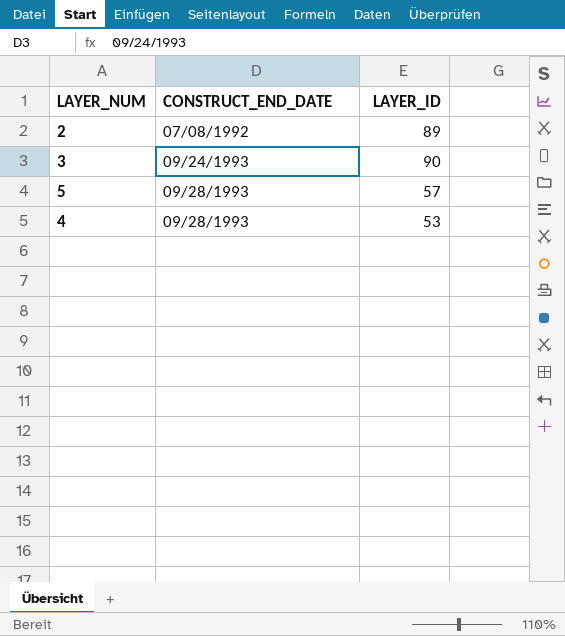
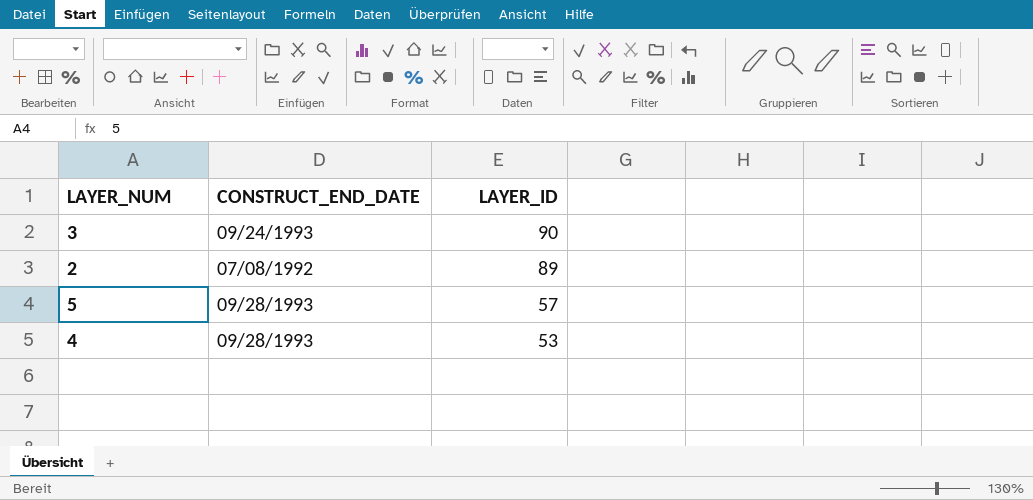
row order: CONSTRUCT_END_DATE ascending -> LAYER_ID descending

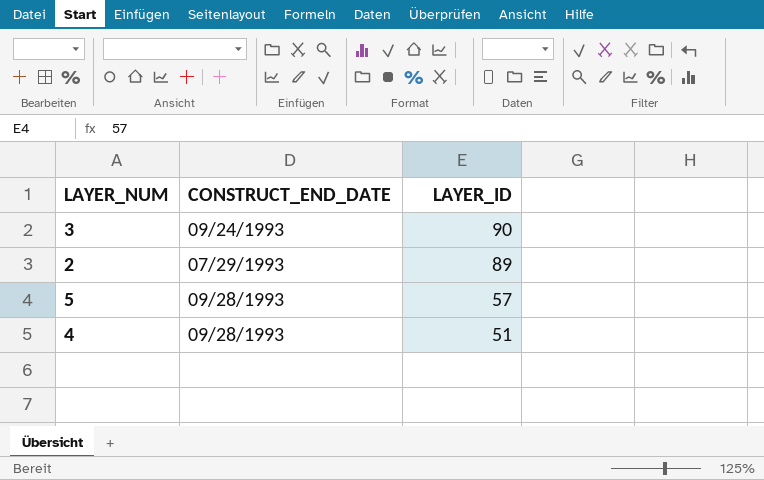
2 | CONSTRUCT_END_DATE: 07/08/1992 -> 07/29/1993
4 | LAYER_ID: 53 -> 51

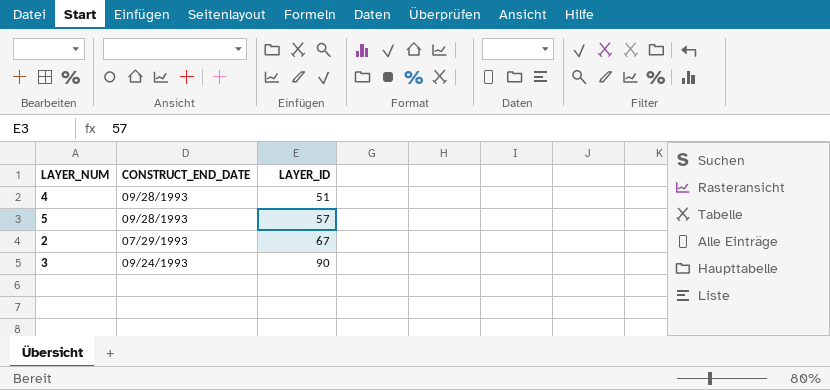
row order: LAYER_ID descending -> LAYER_ID ascending
2 | LAYER_ID: 89 -> 67

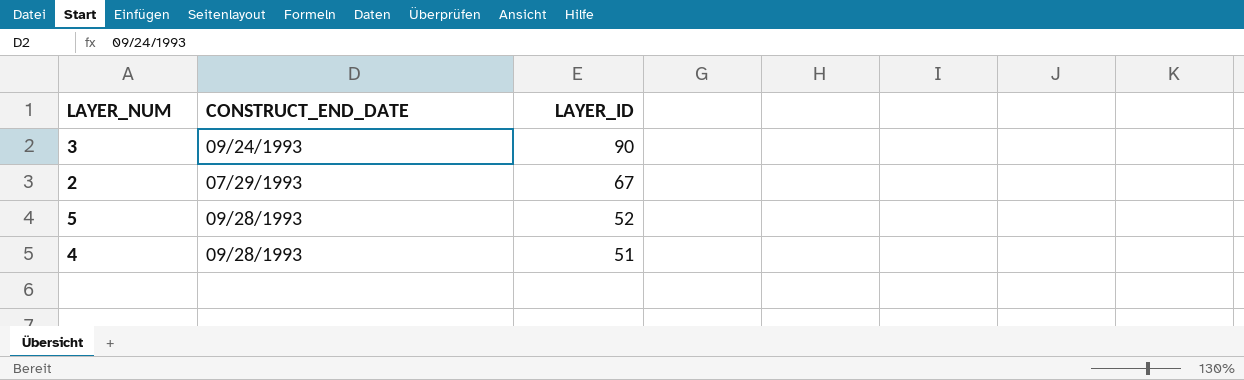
row order: LAYER_ID ascending -> LAYER_ID descending
5 | LAYER_ID: 57 -> 52

